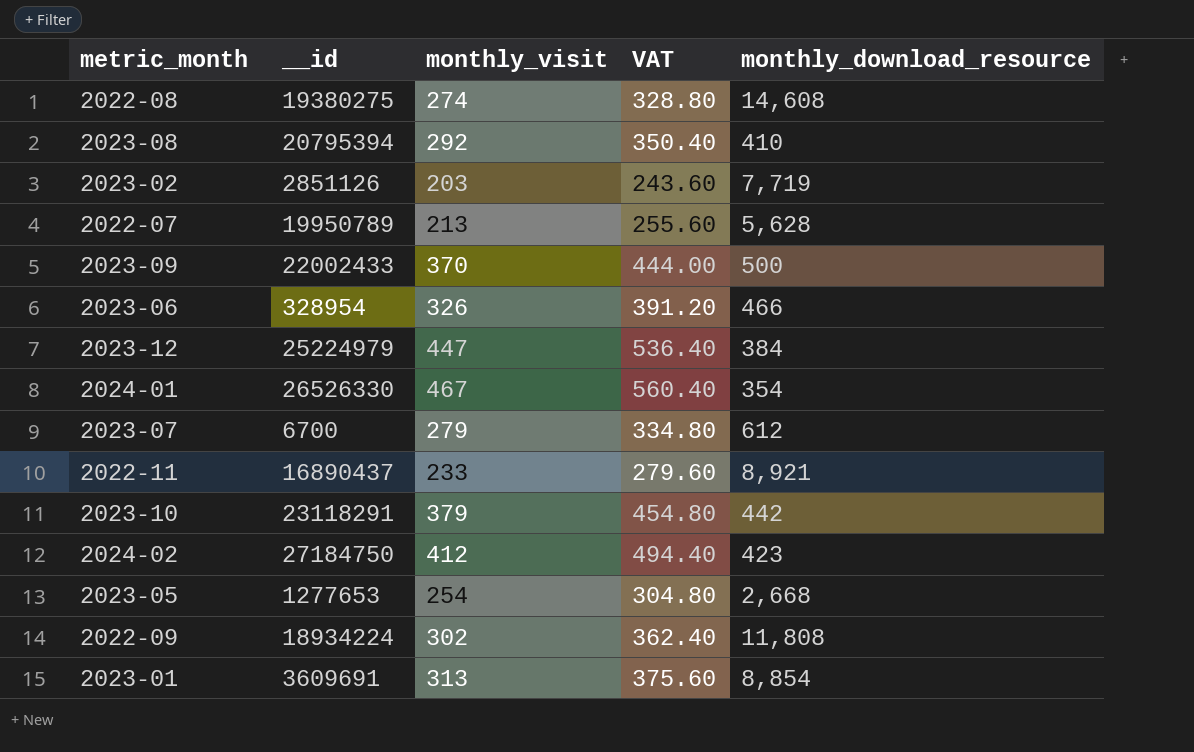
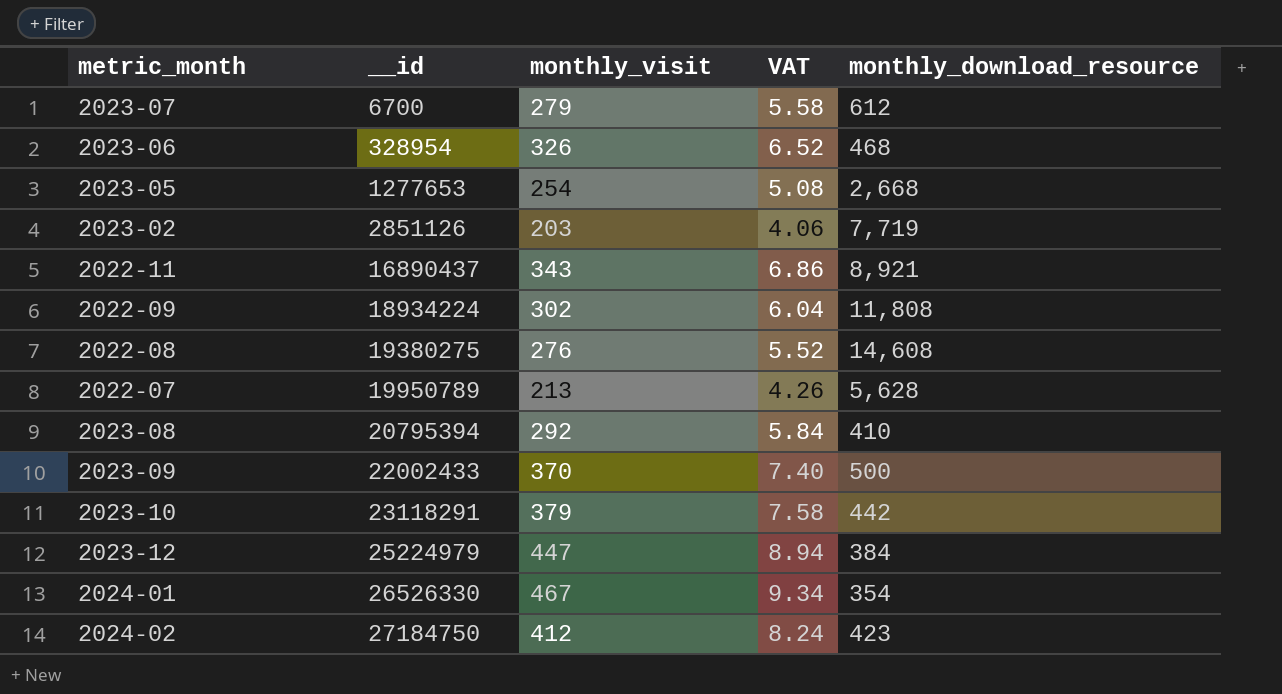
row order: none -> __id ascending
column VAT | formula: [monthly_visit] * 1.2 -> [monthly_visit] * 0.02
row 2023-01: 3609691 | 313 | 375.60 | 8,854 -> none
2023-06 | monthly_download_resource: 466 -> 468
2022-11 | monthly_visit: 233 -> 343
2022-08 | monthly_visit: 274 -> 276

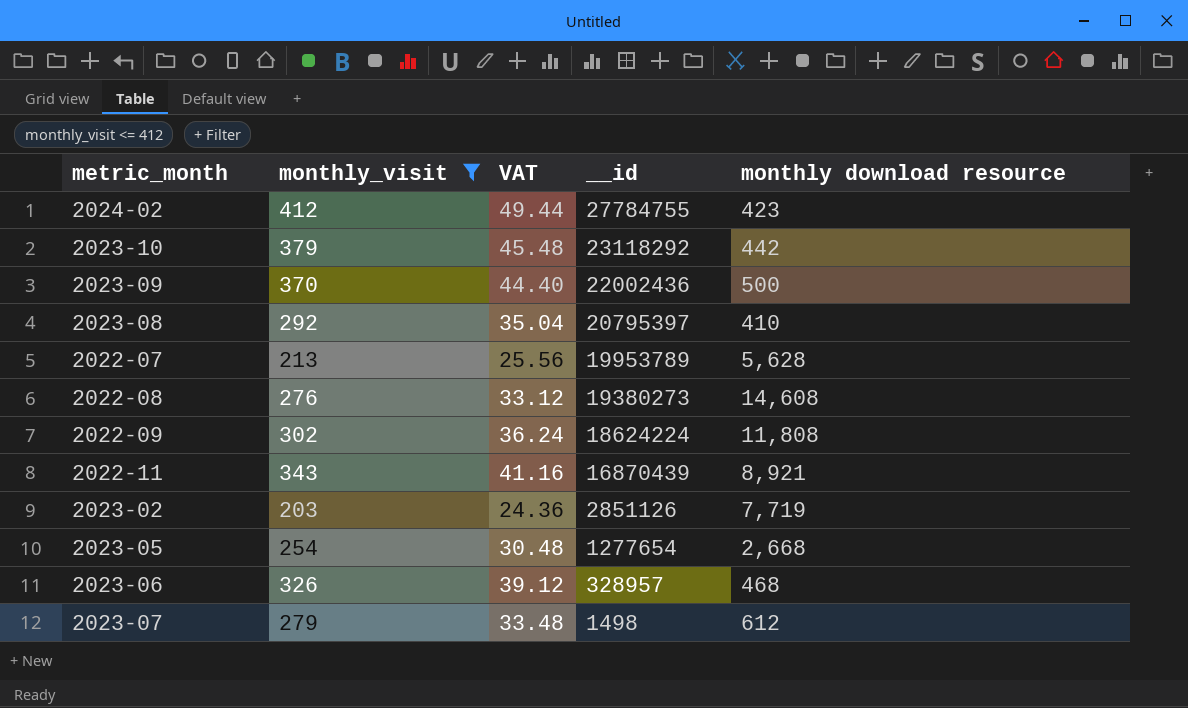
filter: none -> monthly_visit <= 412
row order: __id ascending -> __id descending
column VAT | formula: [monthly_visit] * 0.02 -> [monthly_visit] * 0.12
column __id | position: 2 -> 4
column name: monthly_download_resource -> monthly download resource
2024-02 | __id: 27184750 -> 27784755
2023-10 | __id: 23118291 -> 23118292
2023-09 | __id: 22002433 -> 22002436
2023-08 | __id: 20795394 -> 20795397
2022-07 | __id: 19950789 -> 19953789
2022-08 | __id: 19380275 -> 19380273
2022-09 | __id: 18934224 -> 18624224
2022-11 | __id: 16890437 -> 16870439
2023-05 | __id: 1277653 -> 1277654
2023-06 | __id: 328954 -> 328957
2023-07 | __id: 6700 -> 1498

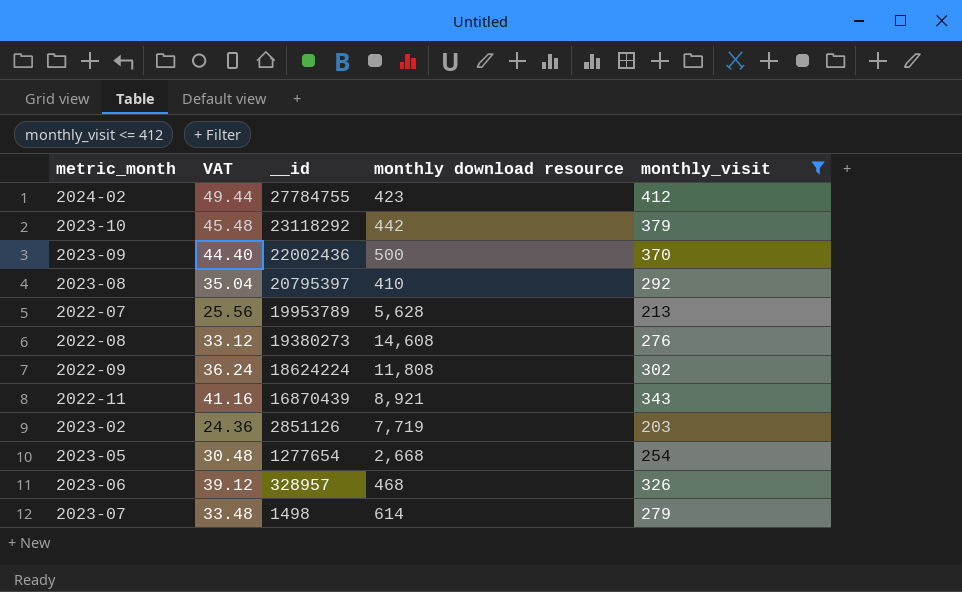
column monthly_visit | position: 2 -> 5
2023-07 | monthly download resource: 612 -> 614

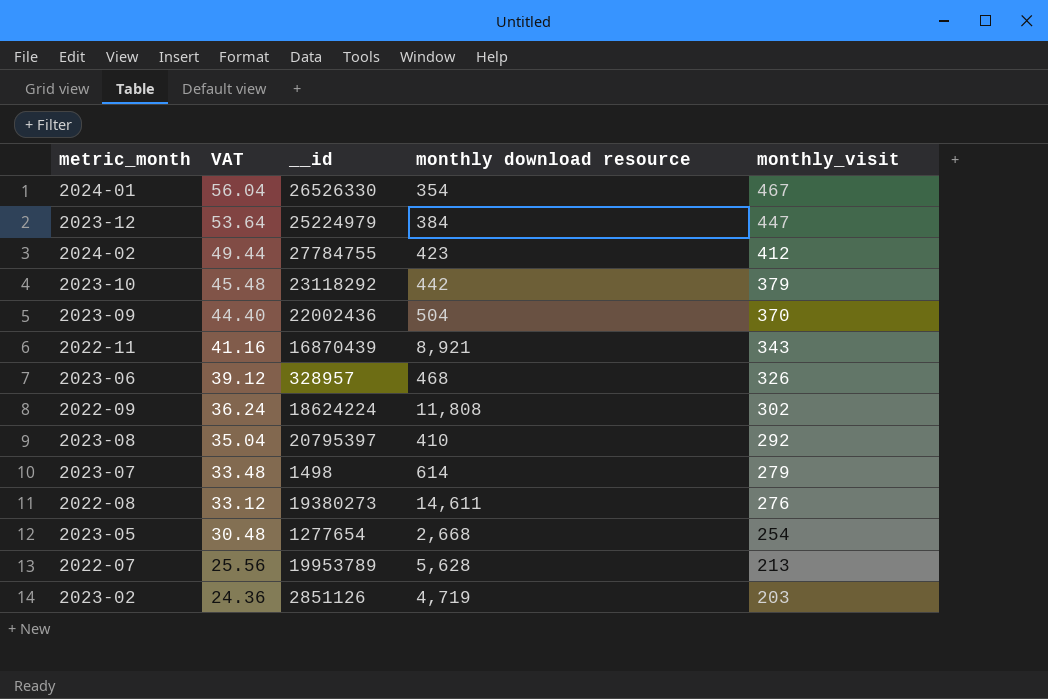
filter: monthly_visit <= 412 -> none
row order: __id descending -> VAT descending
2023-09 | monthly download resource: 500 -> 504
2022-08 | monthly download resource: 14,608 -> 14,611
2023-02 | monthly download resource: 7,719 -> 4,719

